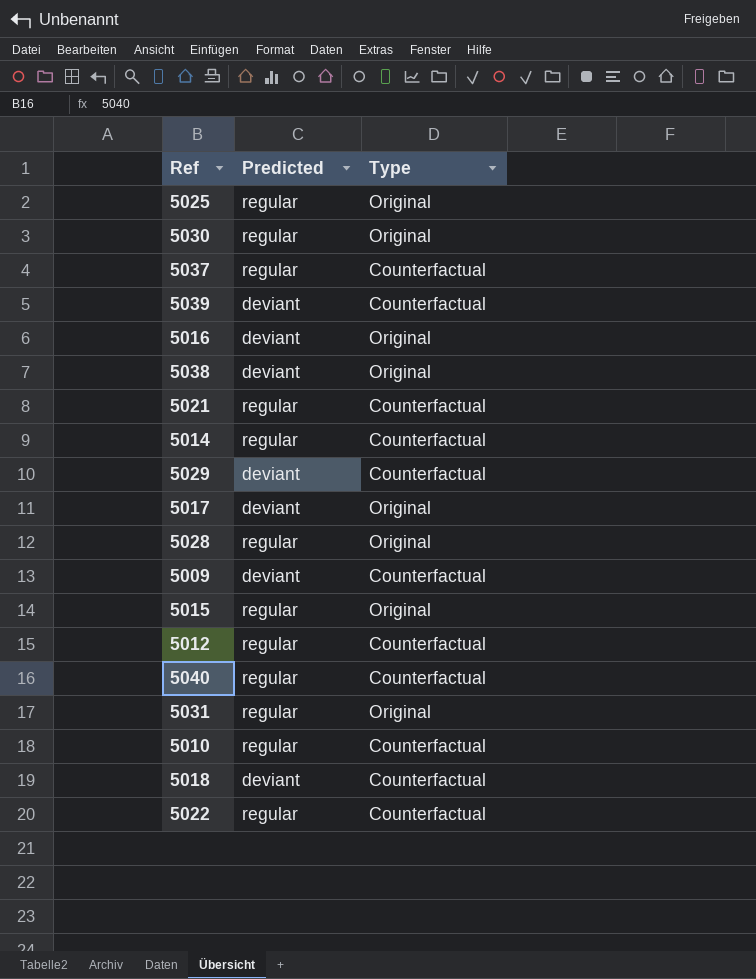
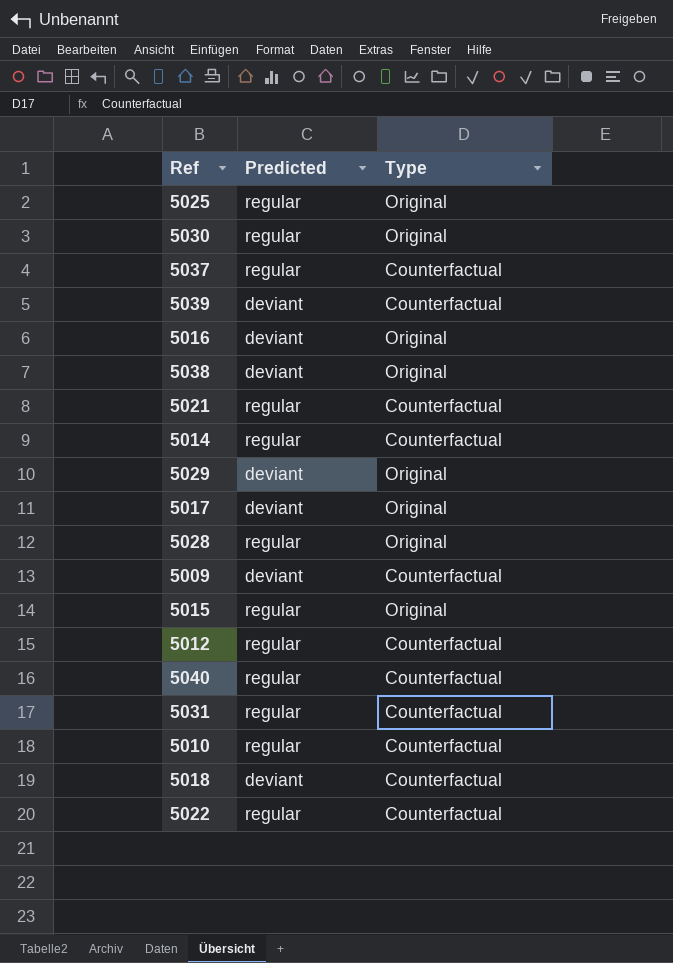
5029 | Type: Counterfactual -> Original
5031 | Type: Original -> Counterfactual

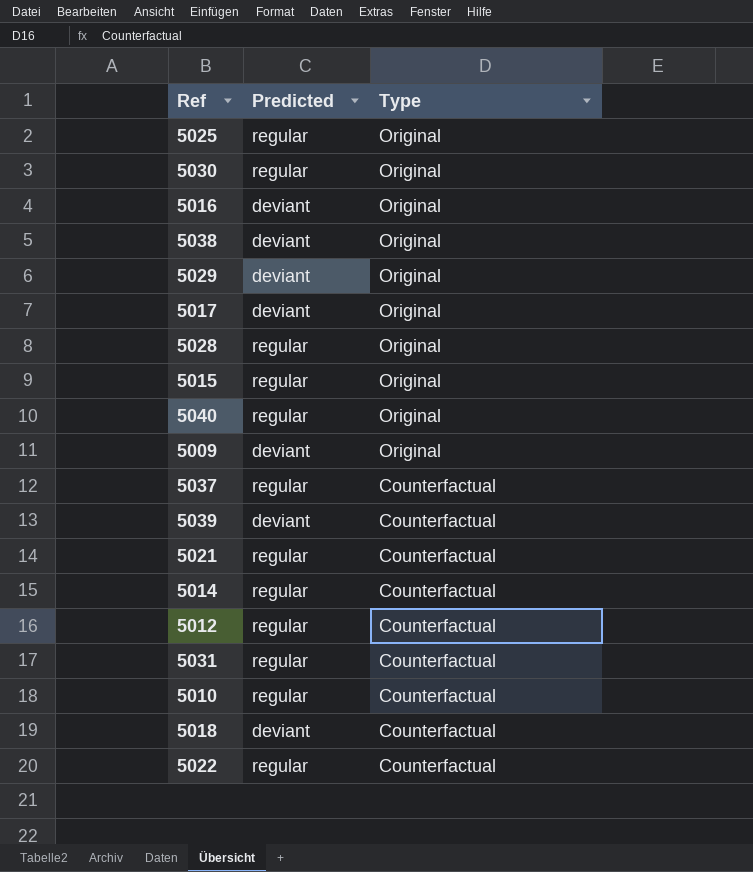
row order: none -> Type descending
5040 | Type: Counterfactual -> Original
5009 | Type: Counterfactual -> Original

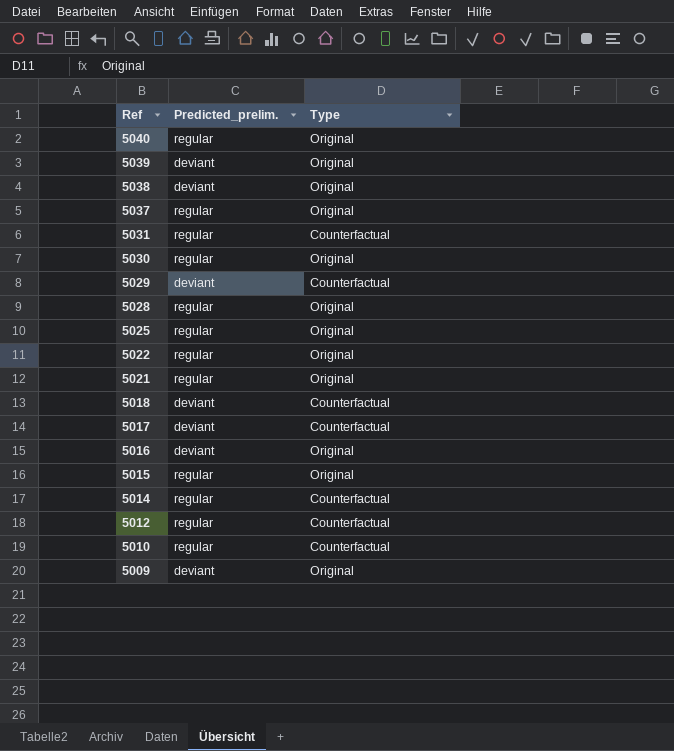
row order: Type descending -> Ref descending
column name: Predicted -> Predicted_prelim.
5039 | Type: Counterfactual -> Original
5037 | Type: Counterfactual -> Original
5029 | Type: Original -> Counterfactual
5022 | Type: Counterfactual -> Original
5021 | Type: Counterfactual -> Original
5017 | Type: Original -> Counterfactual

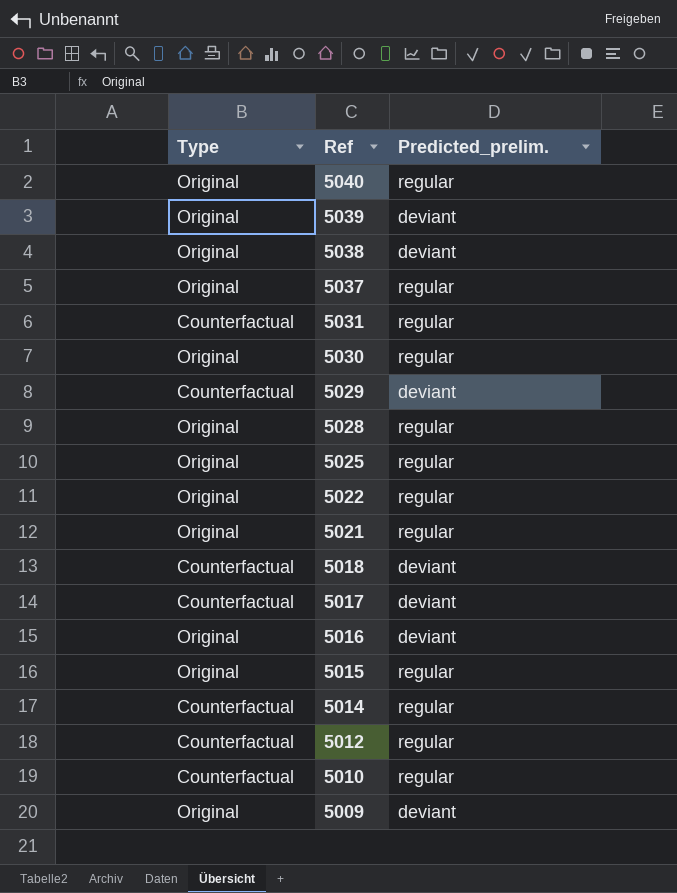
column Type | position: 3 -> 1

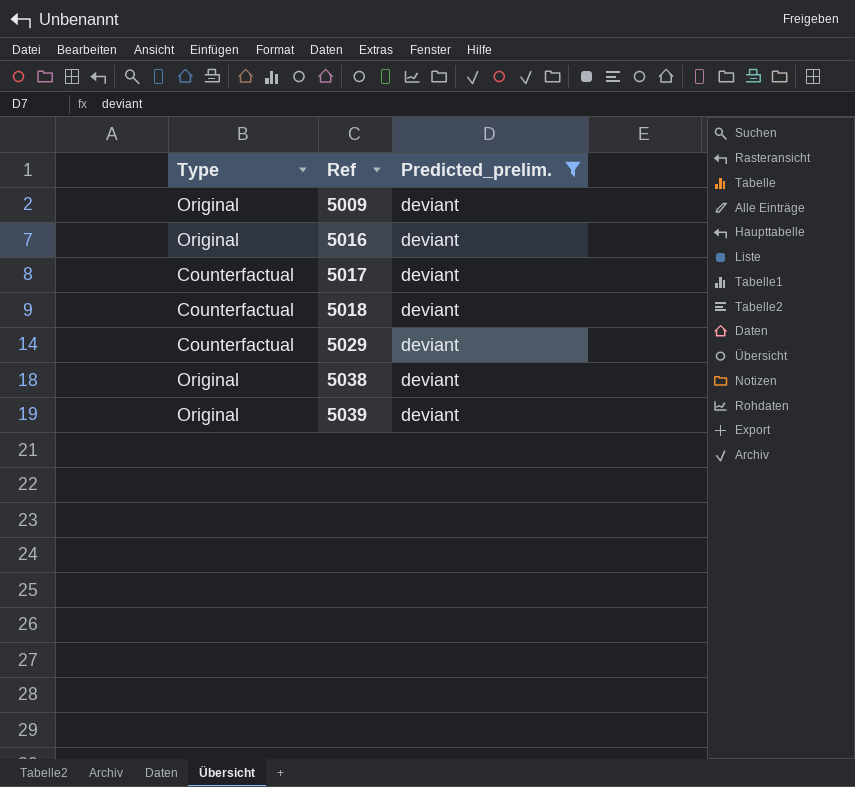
filter: none -> Predicted_prelim. = deviant
row order: Ref descending -> Ref ascending

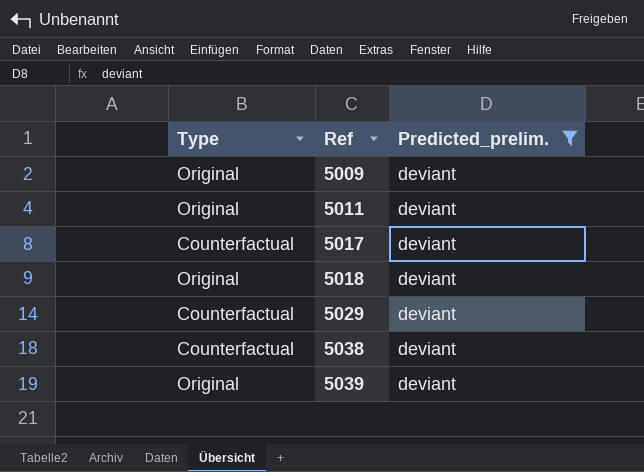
row 5016: Original | deviant -> none
row 5011: none -> Original | deviant
5018 | Type: Counterfactual -> Original
5038 | Type: Original -> Counterfactual

